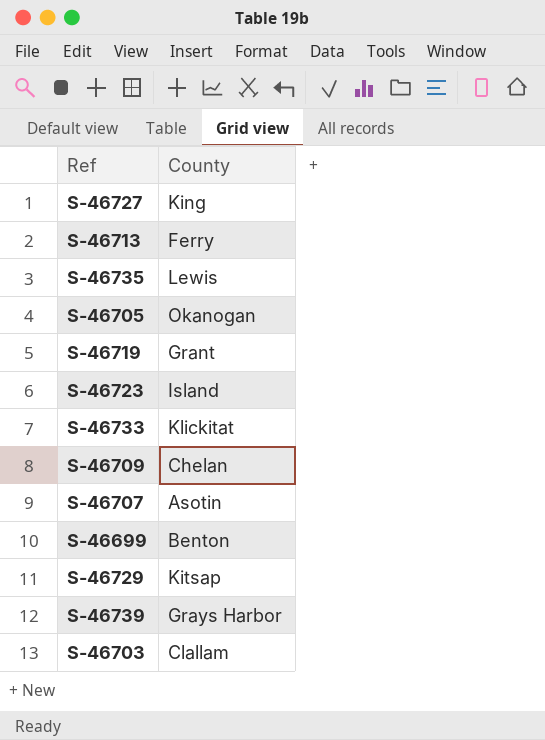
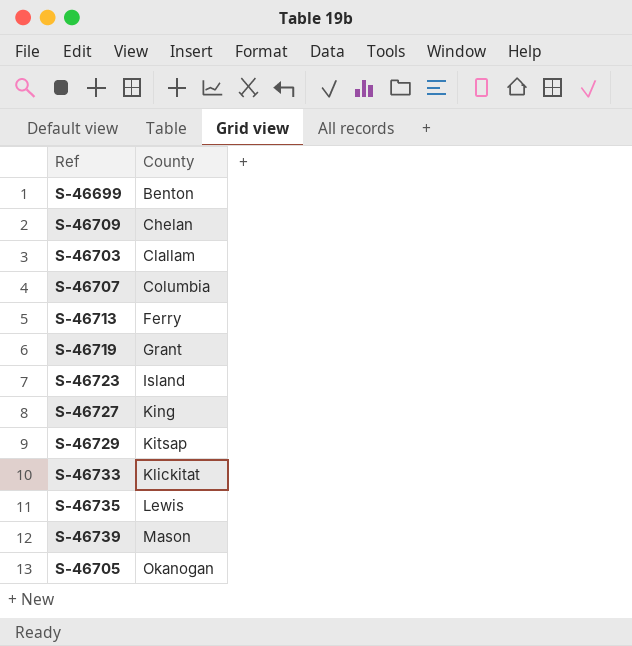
row order: none -> County ascending
S-46707 | County: Asotin -> Columbia
S-46739 | County: Grays Harbor -> Mason

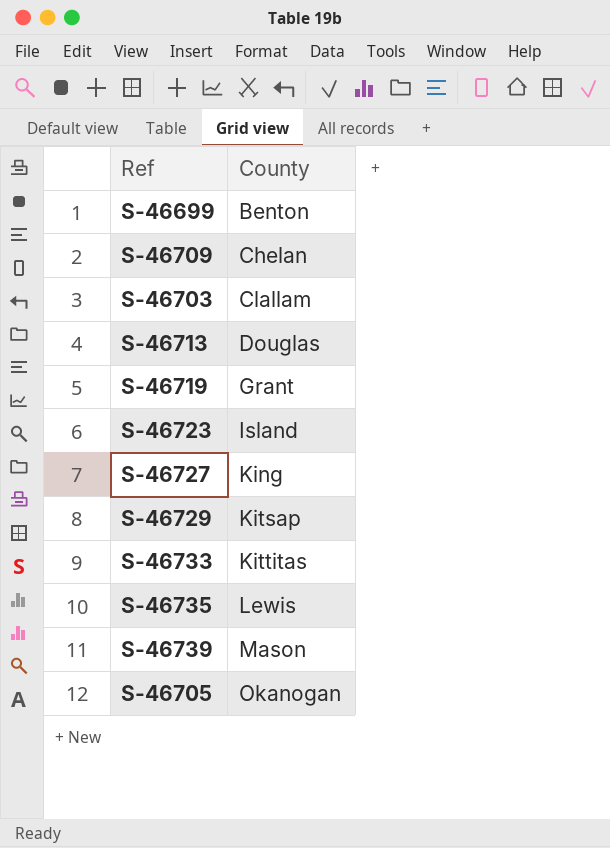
row S-46707: Columbia -> none
S-46713 | County: Ferry -> Douglas
S-46733 | County: Klickitat -> Kittitas

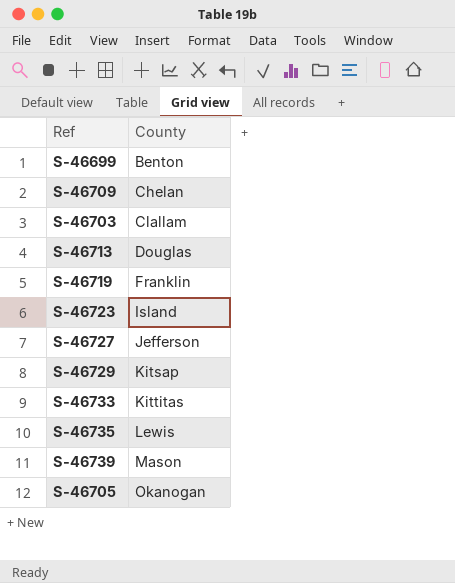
S-46719 | County: Grant -> Franklin
S-46727 | County: King -> Jefferson

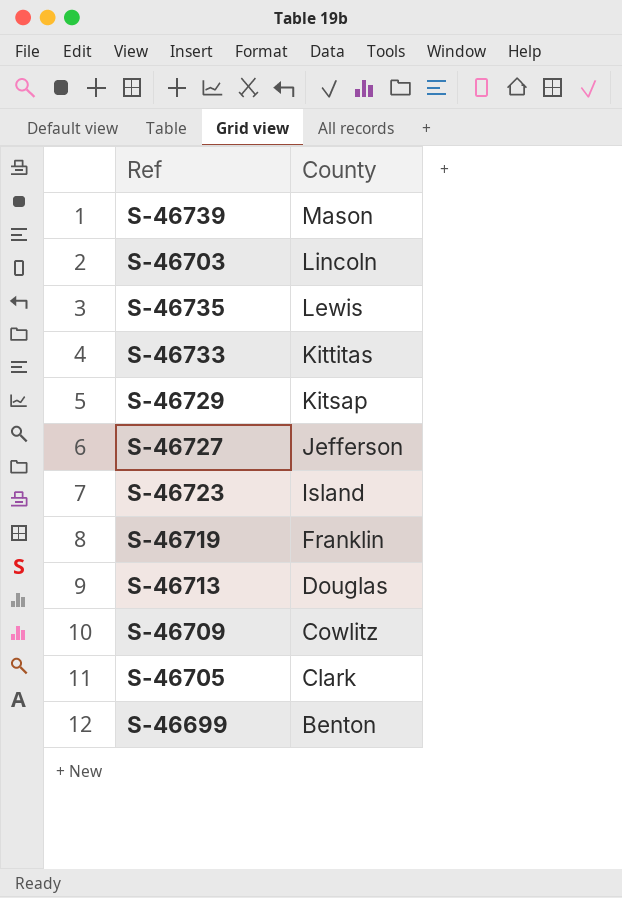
row order: County ascending -> County descending
S-46703 | County: Clallam -> Lincoln
S-46709 | County: Chelan -> Cowlitz
S-46705 | County: Okanogan -> Clark

